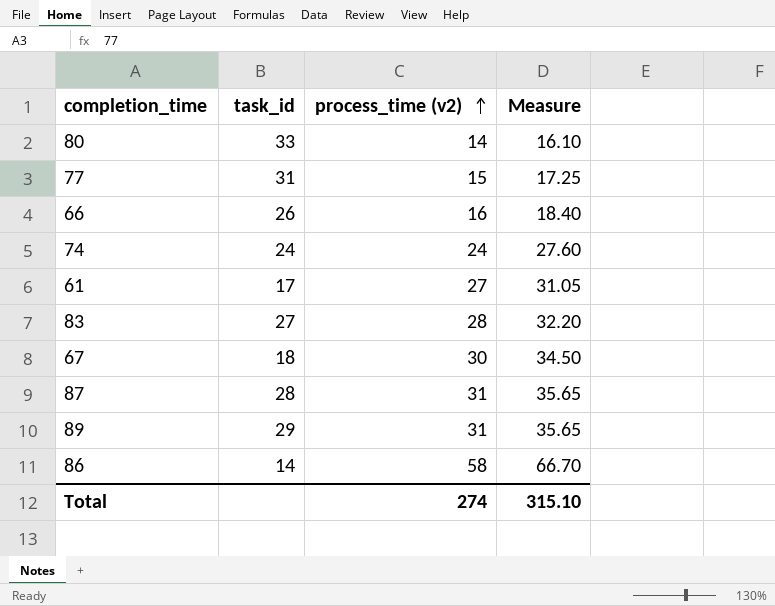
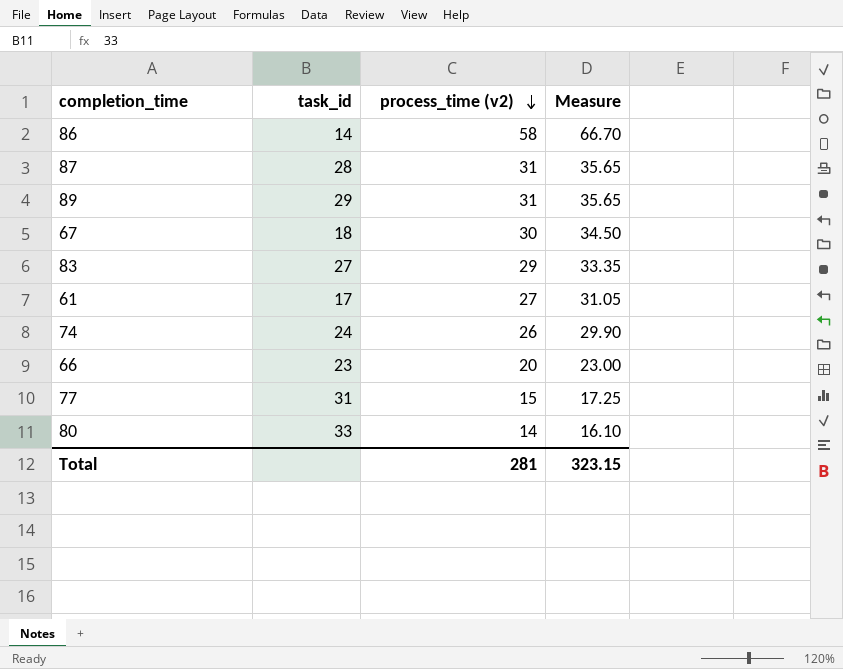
row order: process_time (v2) ascending -> process_time (v2) descending
83 | process_time (v2): 28 -> 29
83 | Measure: 32.20 -> 33.35
74 | process_time (v2): 24 -> 26
74 | Measure: 27.60 -> 29.90
66 | task_id: 26 -> 23
66 | process_time (v2): 16 -> 20
66 | Measure: 18.40 -> 23.00
Total | process_time (v2): 274 -> 281
Total | Measure: 315.10 -> 323.15

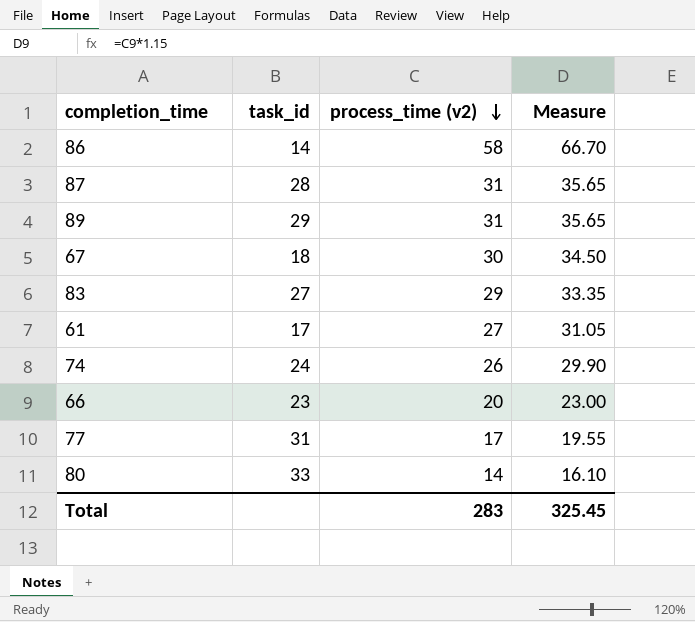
77 | process_time (v2): 15 -> 17
77 | Measure: 17.25 -> 19.55
Total | process_time (v2): 281 -> 283
Total | Measure: 323.15 -> 325.45

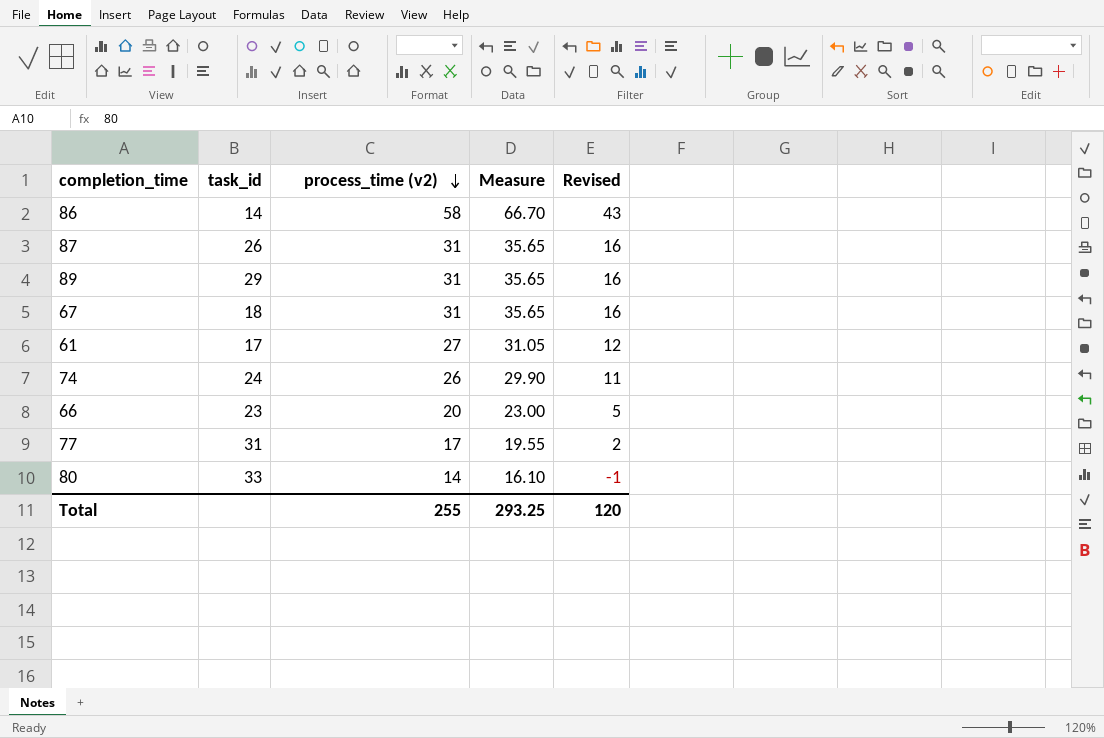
column Revised | formula: none -> [process_time (v2)] - 15
row 83: 27 | 29 | 33.35 -> none
87 | task_id: 28 -> 26
67 | process_time (v2): 30 -> 31
67 | Measure: 34.50 -> 35.65
Total | process_time (v2): 283 -> 255
Total | Measure: 325.45 -> 293.25

